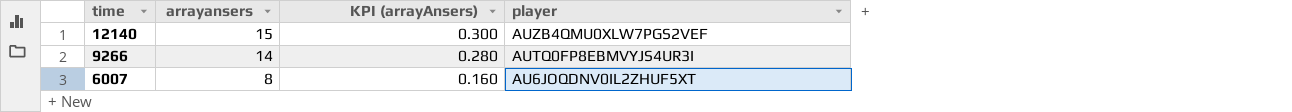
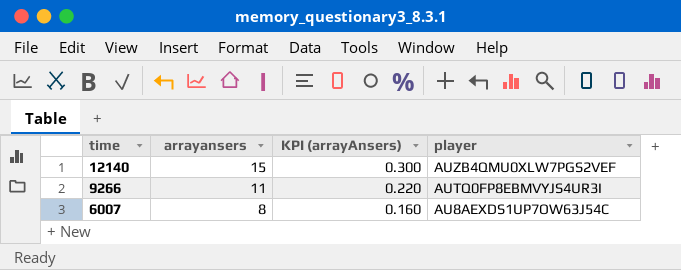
9266 | arrayansers: 14 -> 11
9266 | KPI (arrayAnsers): 0.280 -> 0.220
6007 | player: AU6JOQDNV0IL2ZHUF5XT -> AU8AEXDS1UP7OW63J54C

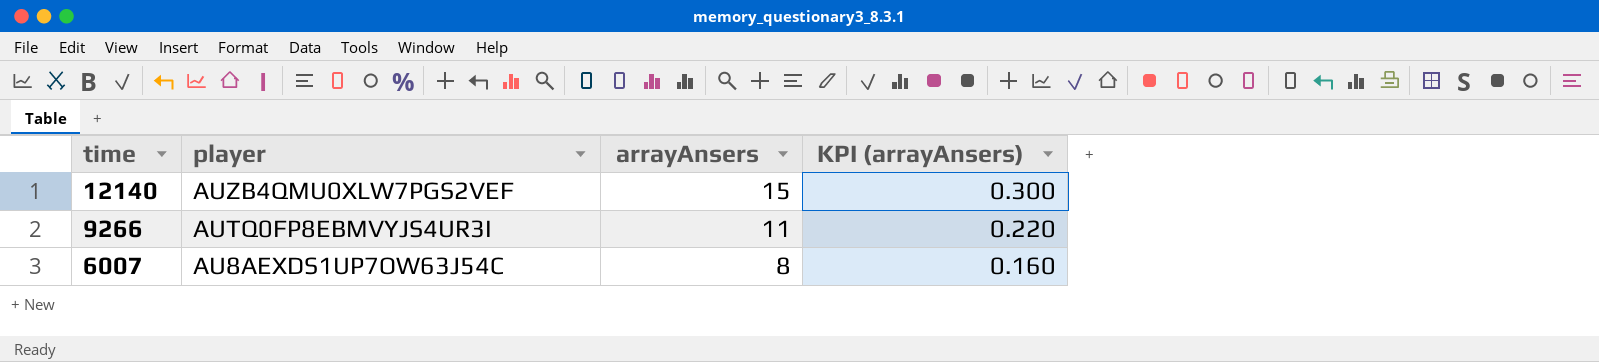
column player | position: 4 -> 2
column name: arrayansers -> arrayAnsers

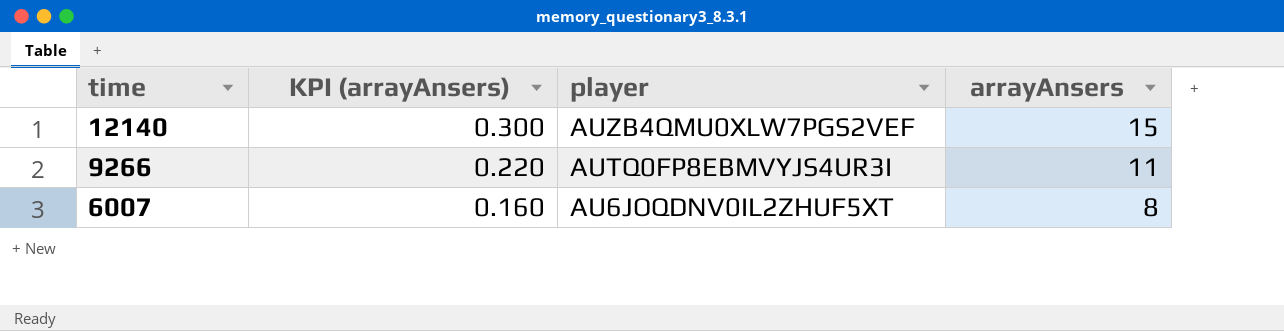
column KPI (arrayAnsers) | position: 4 -> 2
6007 | player: AU8AEXDS1UP7OW63J54C -> AU6JOQDNV0IL2ZHUF5XT

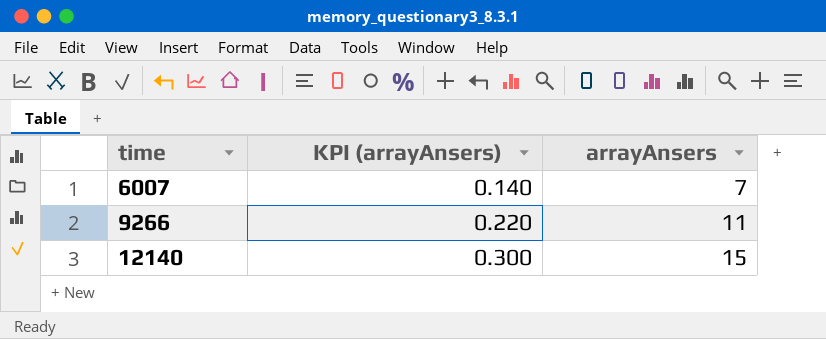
row order: time descending -> time ascending
column player | position: 3 -> none
6007 | KPI (arrayAnsers): 0.160 -> 0.140
6007 | arrayAnsers: 8 -> 7

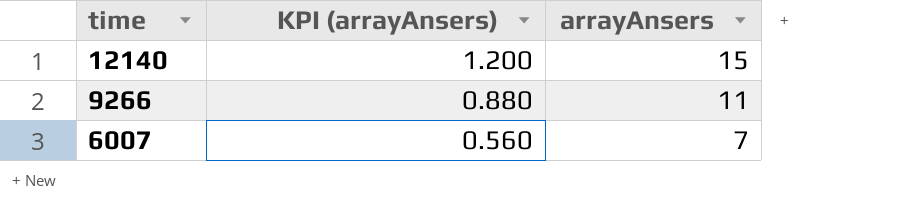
row order: time ascending -> time descending
column KPI (arrayAnsers) | formula: [arrayAnsers] * 0.02 -> [arrayAnsers] * 0.08

